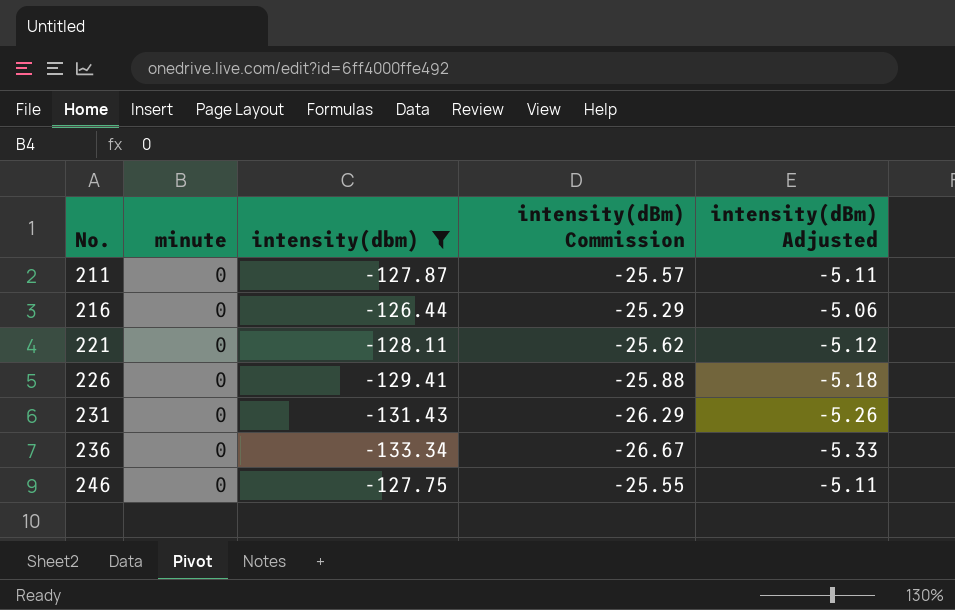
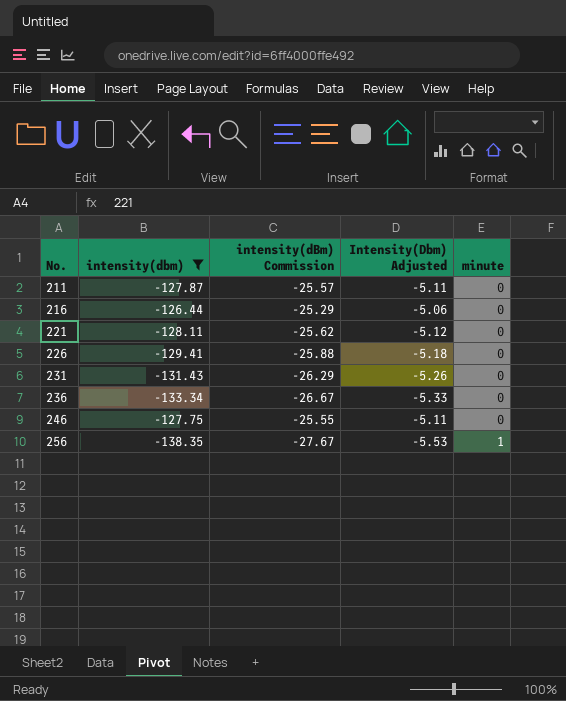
column name: intensity(dBm) Adjusted -> Intensity(Dbm) Adjusted
column minute | position: 2 -> 5
row 256: none -> -138.35 | -27.67 | -5.53 | 1

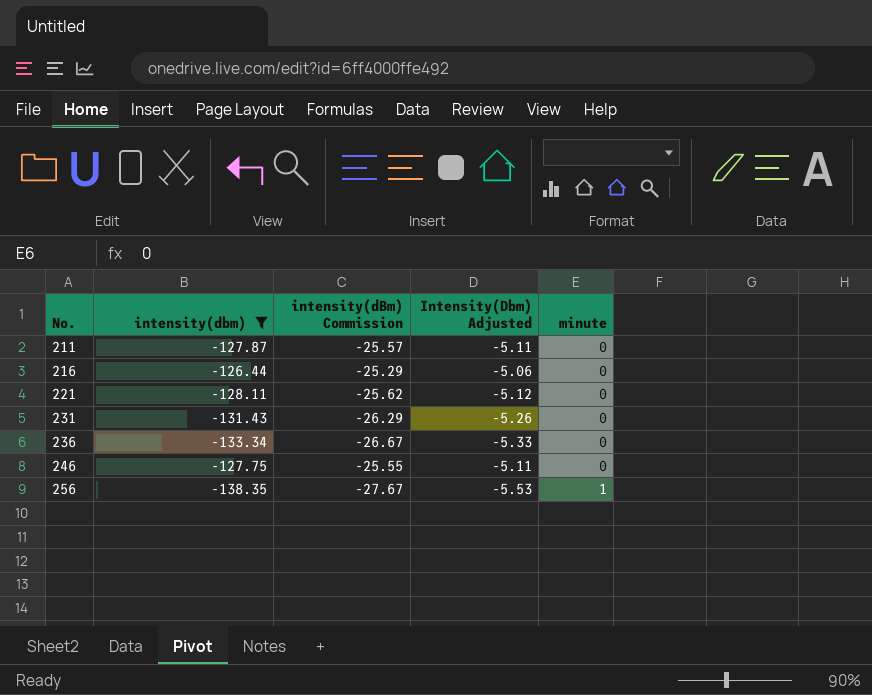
row 226: -129.41 | -25.88 | -5.18 | 0 -> none

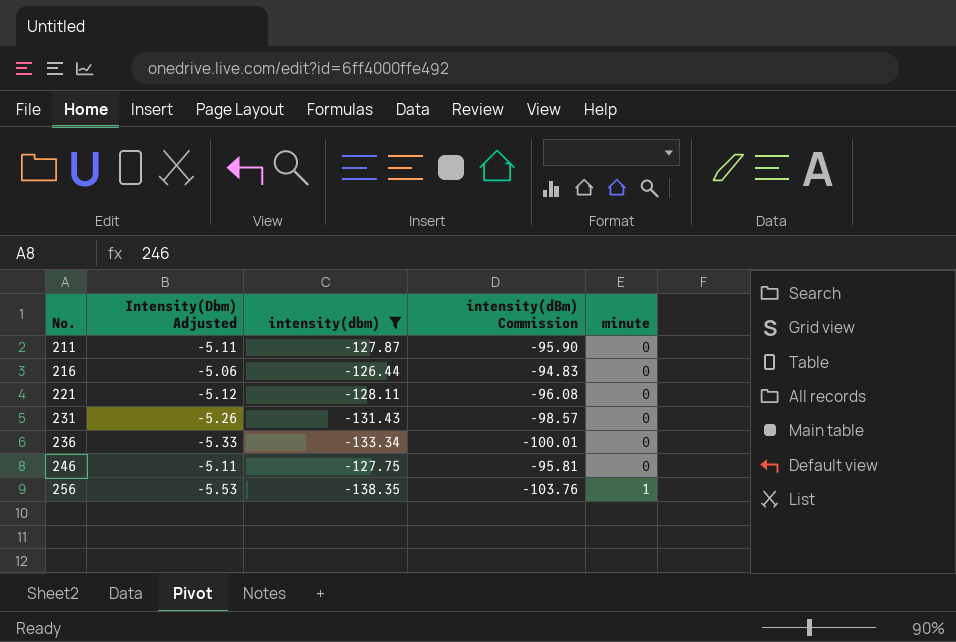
column Intensity(Dbm) Adjusted | position: 4 -> 2
column intensity(dBm) Commission | formula: [intensity(dbm)] * 0.2 -> [intensity(dbm)] * 0.75

